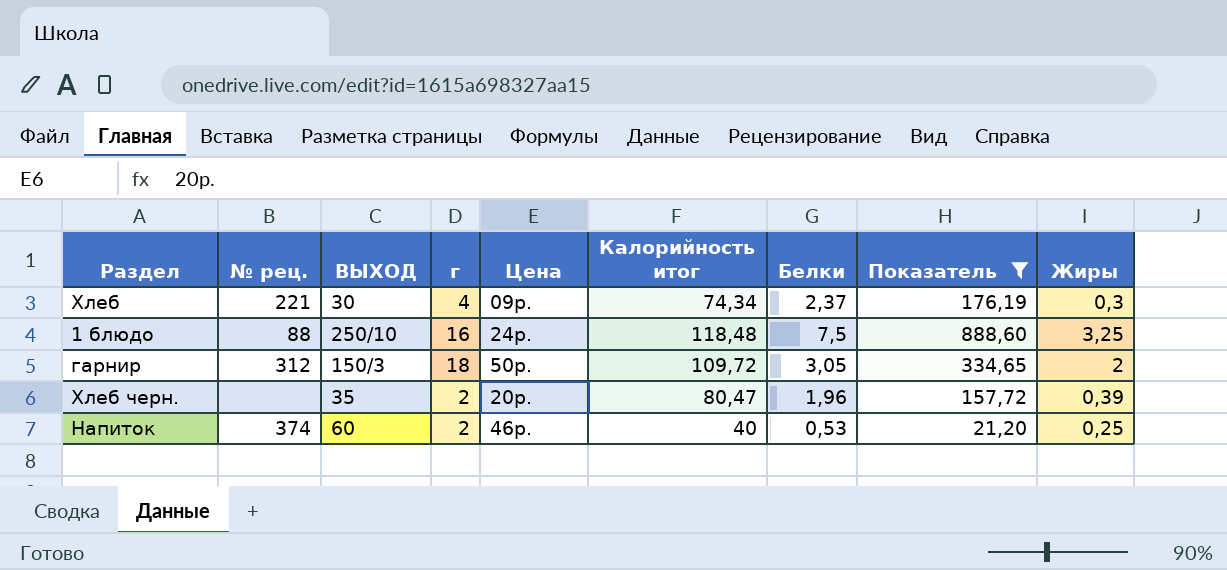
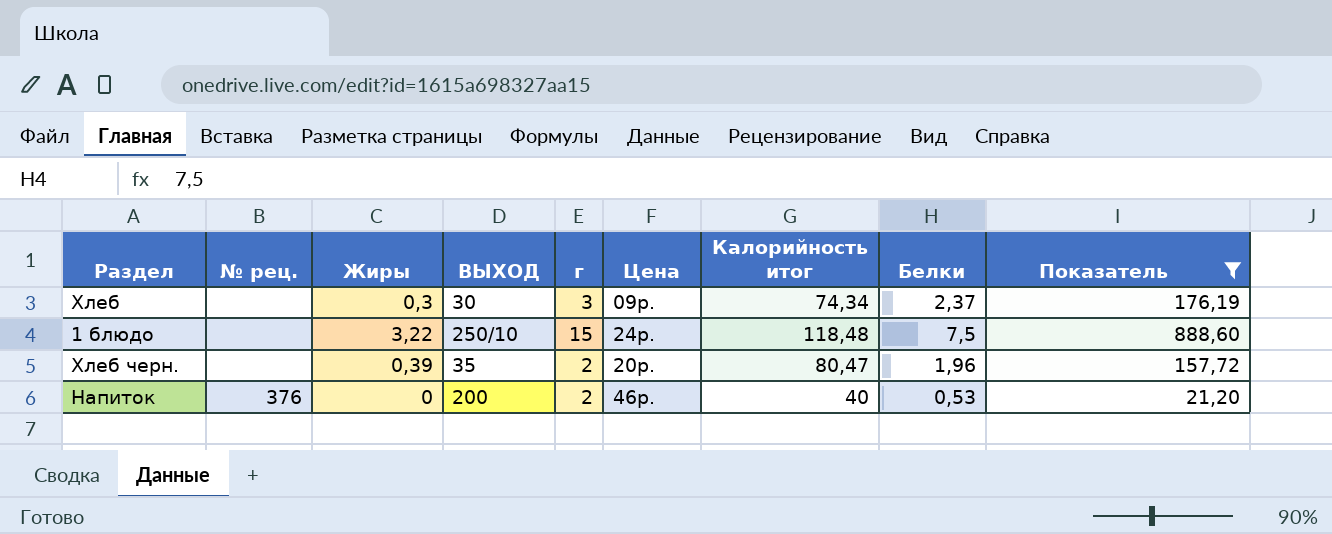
column Жиры | position: 9 -> 3
row гарнир: 312 | 150/3 | 18 | 50р. | 109,72 | 3,05 | 334,65 | 2 -> none
Хлеб | № рец.: 221 -> none
Хлеб | г: 4 -> 3
1 блюдо | № рец.: 88 -> none
1 блюдо | Жиры: 3,25 -> 3,22
1 блюдо | г: 16 -> 15
Напиток | № рец.: 374 -> 376
Напиток | Жиры: 0,25 -> 0
Напиток | ВЫХОД: 60 -> 200

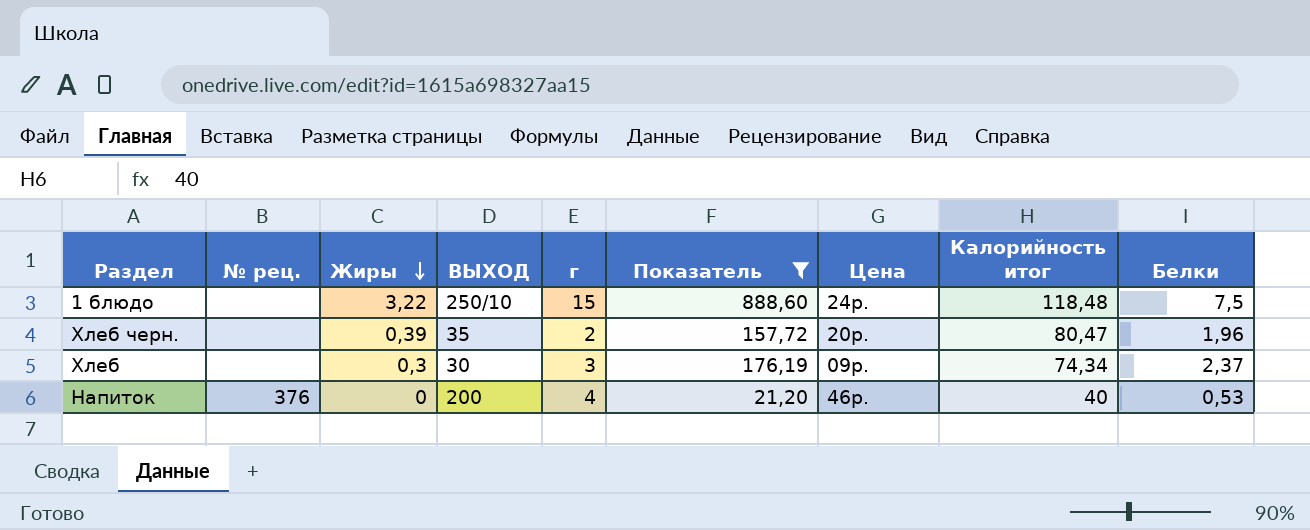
row order: none -> Жиры descending
column Показатель | position: 9 -> 6
Напиток | г: 2 -> 4

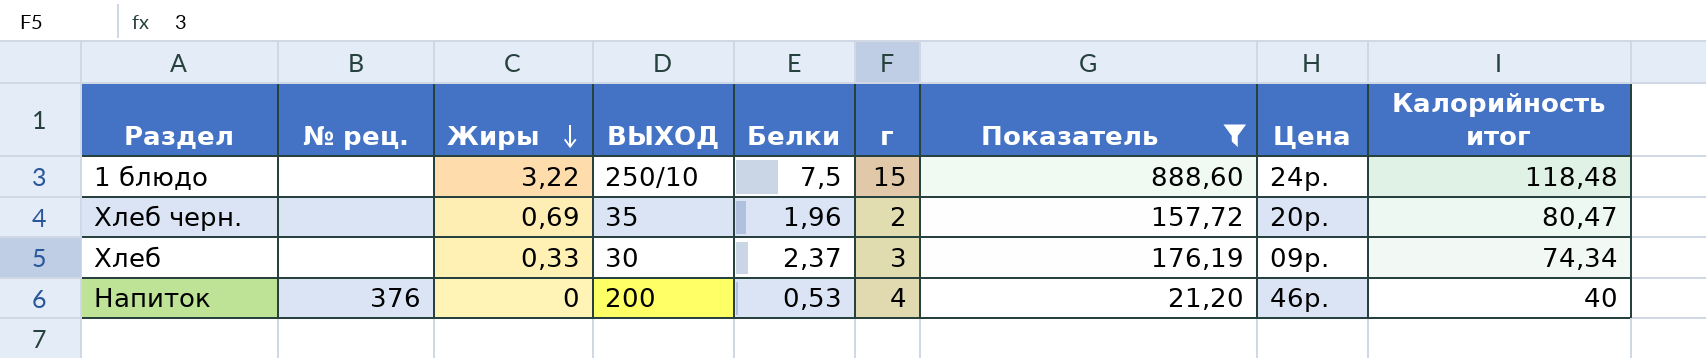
column Белки | position: 9 -> 5
Хлеб черн. | Жиры: 0,39 -> 0,69
Хлеб | Жиры: 0,3 -> 0,33

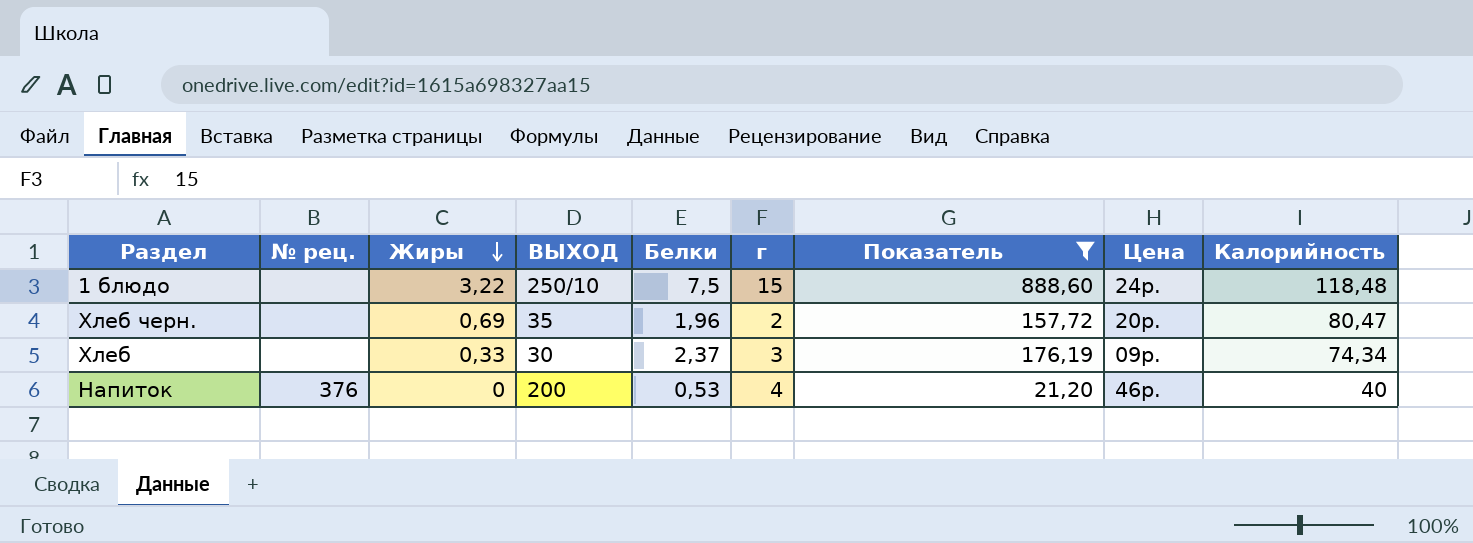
column name: Калорийность итог -> Калорийность

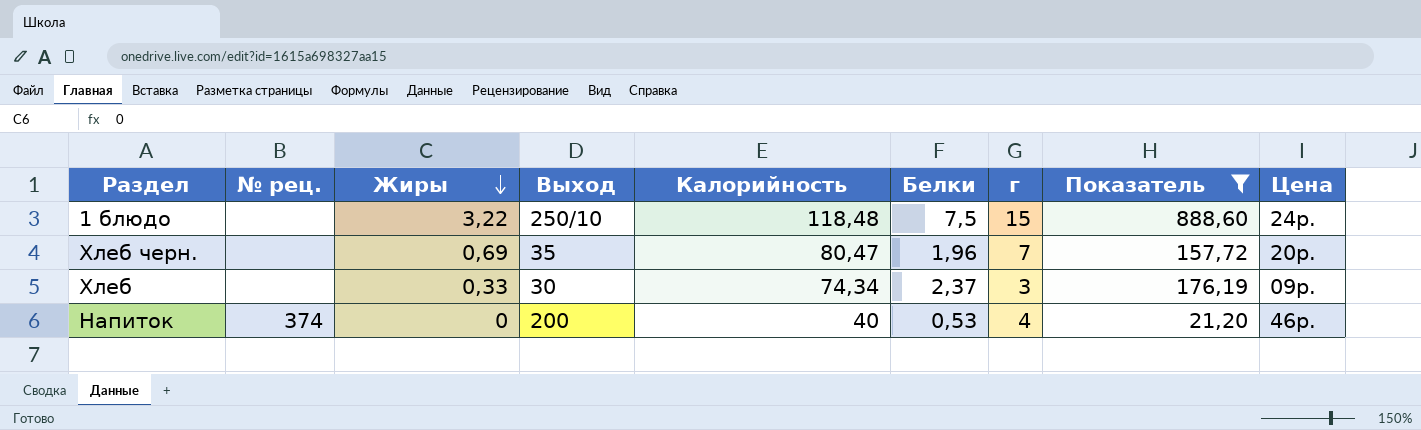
column name: ВЫХОД -> Выход
column Калорийность | position: 9 -> 5
Хлеб черн. | г: 2 -> 7
Напиток | № рец.: 376 -> 374

